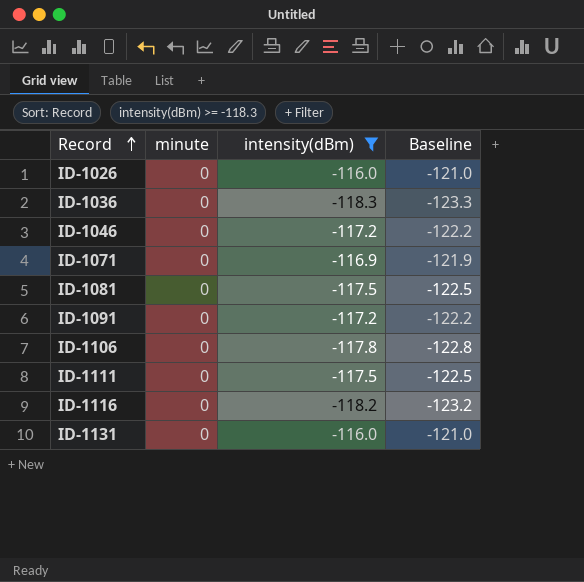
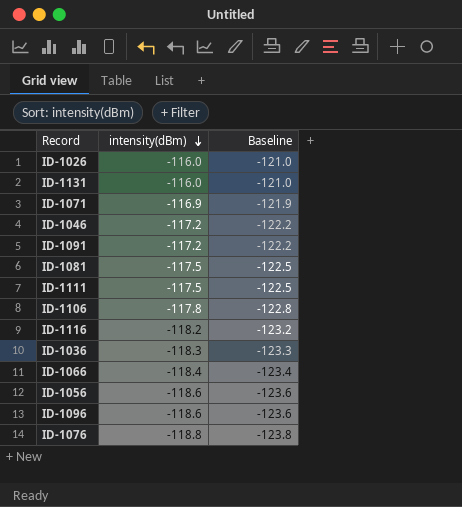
filter: intensity(dBm) >= -118.3 -> none
row order: Record ascending -> intensity(dBm) descending
column minute | position: 2 -> none

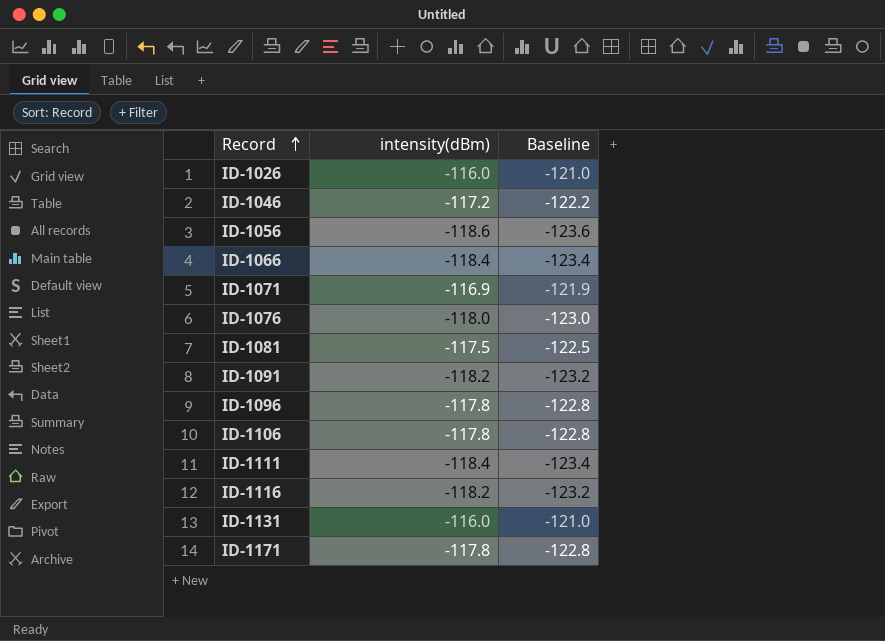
row order: intensity(dBm) descending -> Record ascending
row ID-1036: -118.3 | -123.3 -> none
ID-1076 | intensity(dBm): -118.8 -> -118.0
ID-1076 | Baseline: -123.8 -> -123.0
ID-1091 | intensity(dBm): -117.2 -> -118.2
ID-1091 | Baseline: -122.2 -> -123.2
ID-1096 | intensity(dBm): -118.6 -> -117.8
ID-1096 | Baseline: -123.6 -> -122.8
ID-1111 | intensity(dBm): -117.5 -> -118.4
ID-1111 | Baseline: -122.5 -> -123.4
row ID-1171: none -> -117.8 | -122.8

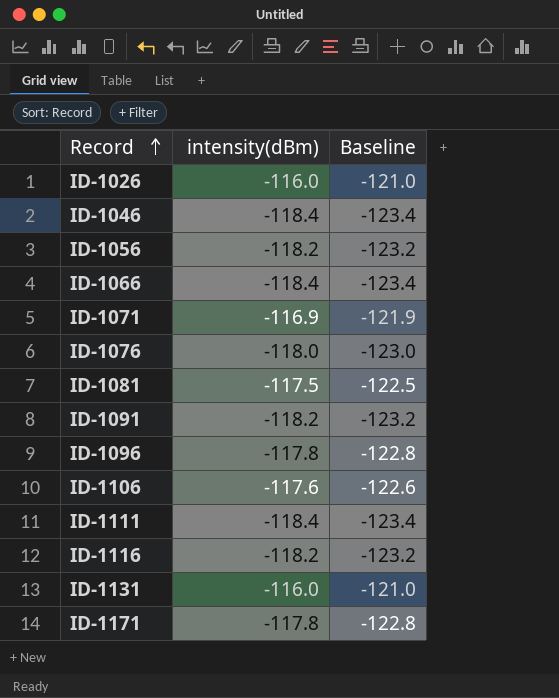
ID-1046 | intensity(dBm): -117.2 -> -118.4
ID-1046 | Baseline: -122.2 -> -123.4
ID-1056 | intensity(dBm): -118.6 -> -118.2
ID-1056 | Baseline: -123.6 -> -123.2
ID-1106 | intensity(dBm): -117.8 -> -117.6
ID-1106 | Baseline: -122.8 -> -122.6

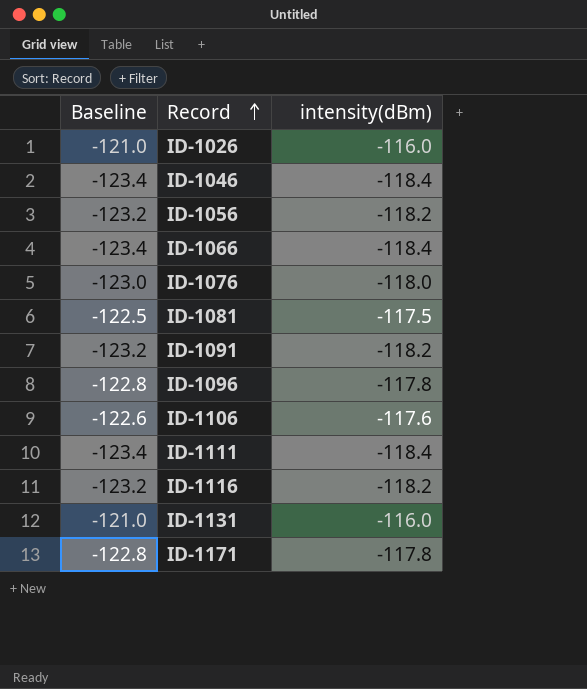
column Baseline | position: 3 -> 1
row ID-1071: -116.9 | -121.9 -> none

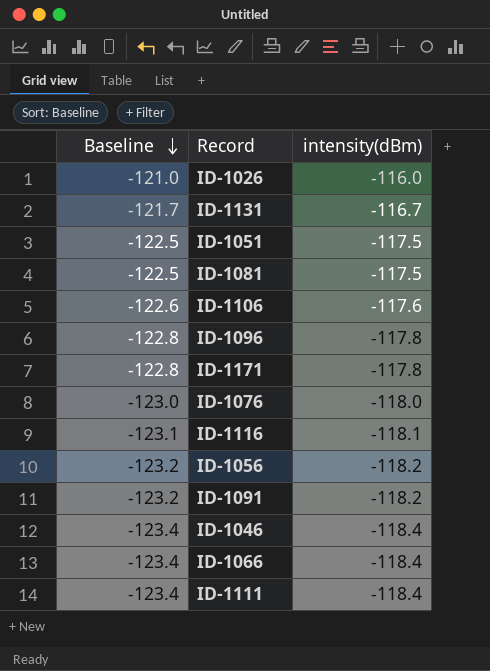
row order: Record ascending -> Baseline descending
ID-1131 | Baseline: -121.0 -> -121.7
ID-1131 | intensity(dBm): -116.0 -> -116.7
row ID-1051: none -> -122.5 | -117.5
ID-1116 | Baseline: -123.2 -> -123.1
ID-1116 | intensity(dBm): -118.2 -> -118.1

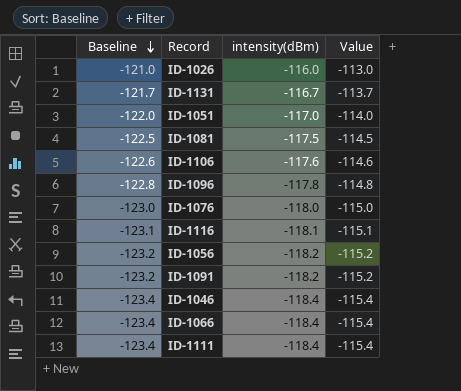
column Value | formula: none -> [intensity(dBm)] + 3
row ID-1171: -122.8 | -117.8 -> none
ID-1051 | Baseline: -122.5 -> -122.0
ID-1051 | intensity(dBm): -117.5 -> -117.0

